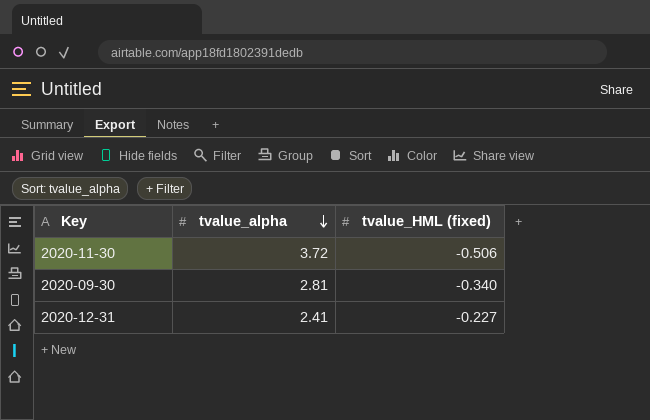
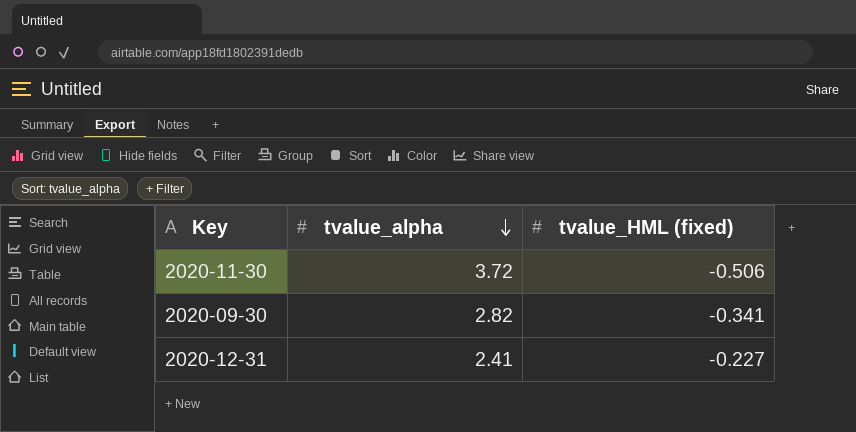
2020-09-30 | tvalue_alpha: 2.81 -> 2.82
2020-09-30 | tvalue_HML (fixed): -0.340 -> -0.341

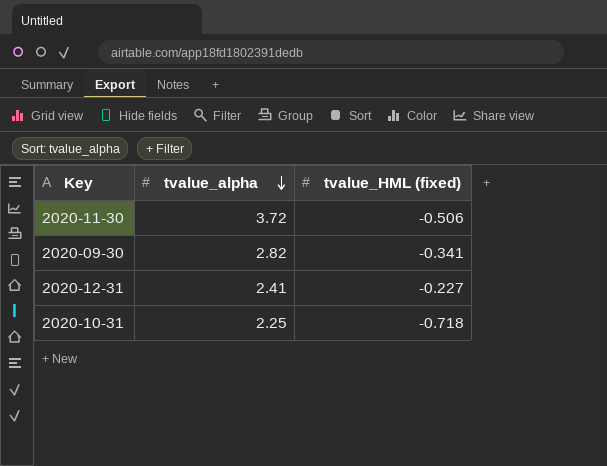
row 2020-10-31: none -> 2.25 | -0.718

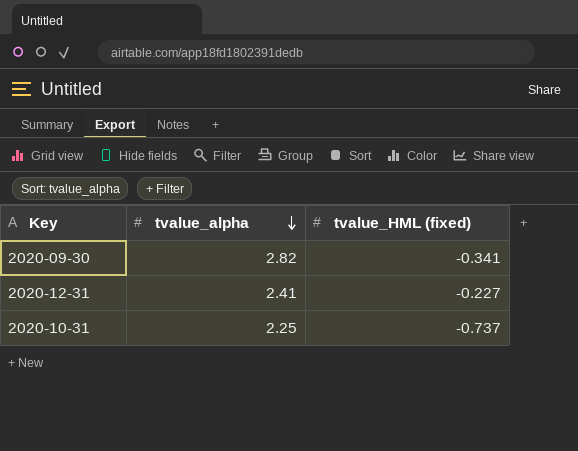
row 2020-11-30: 3.72 | -0.506 -> none
2020-10-31 | tvalue_HML (fixed): -0.718 -> -0.737

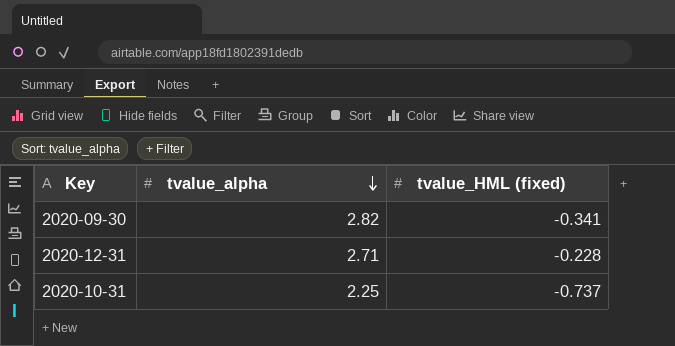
2020-12-31 | tvalue_alpha: 2.41 -> 2.71
2020-12-31 | tvalue_HML (fixed): -0.227 -> -0.228

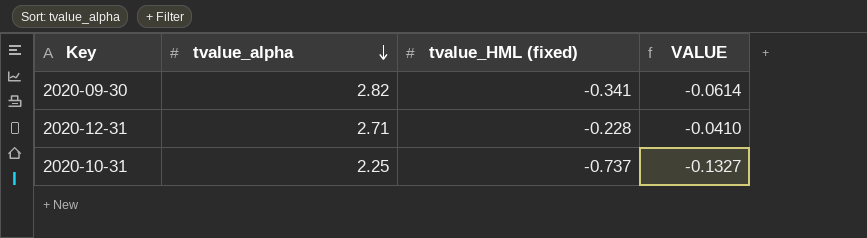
column VALUE | formula: none -> [tvalue_HML (fixed)] * 0.18

